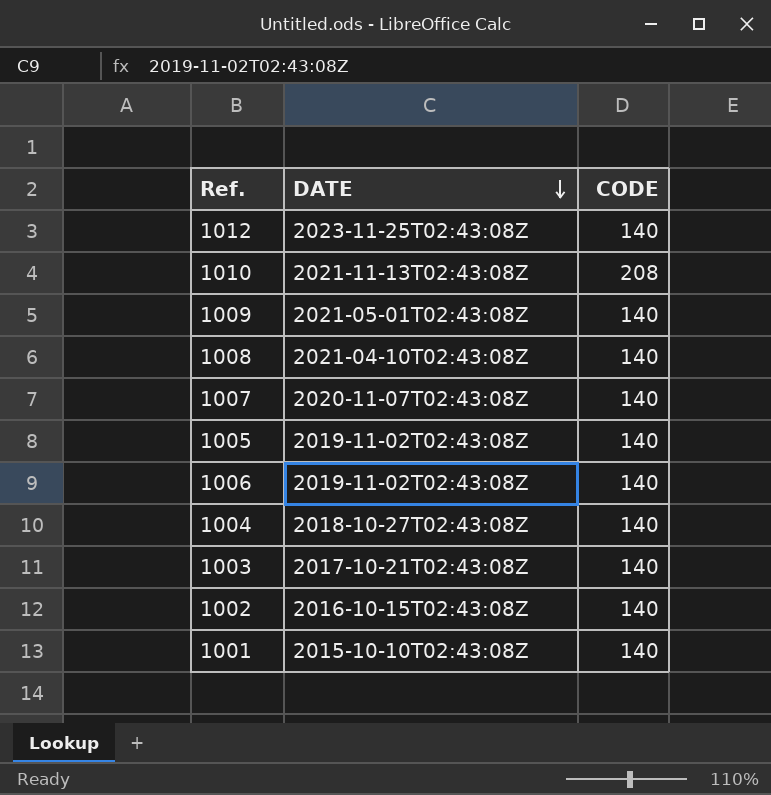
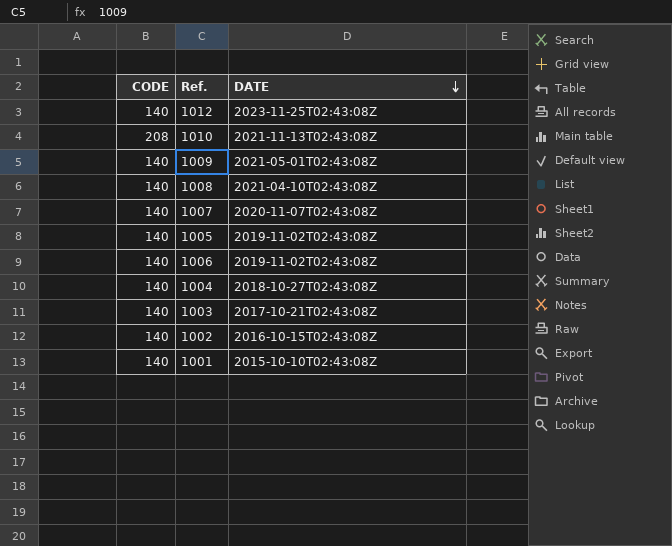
column CODE | position: 3 -> 1

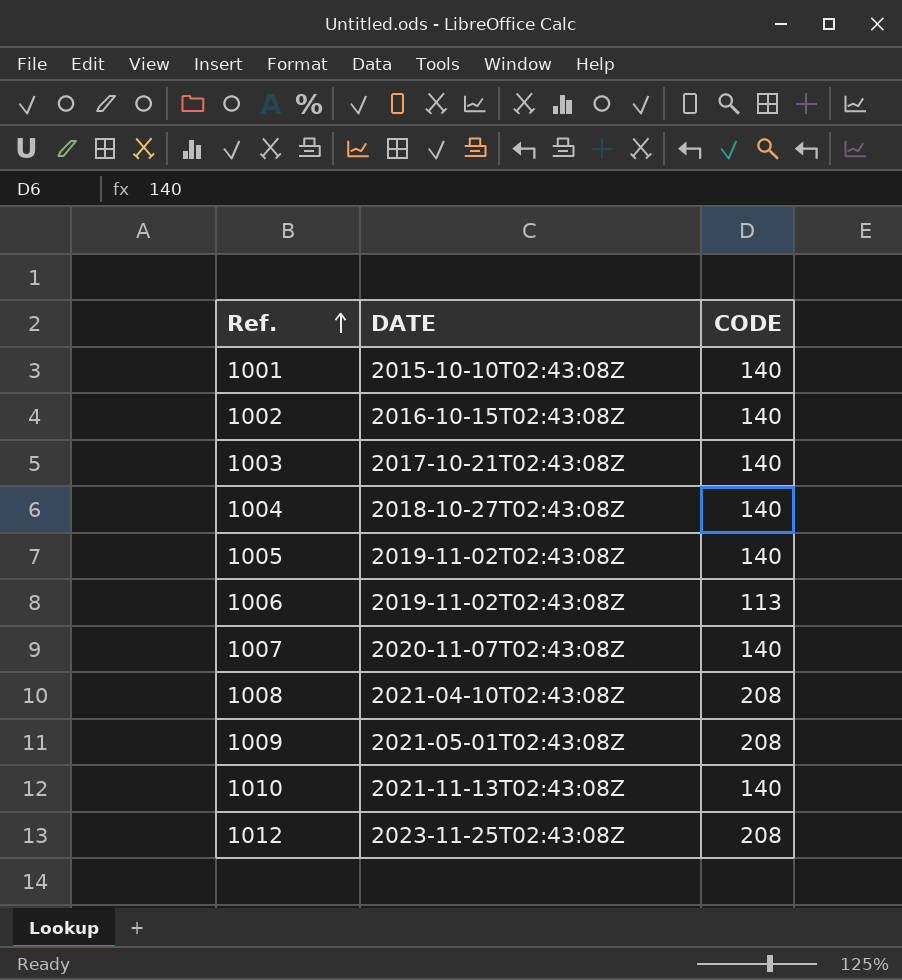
row order: DATE descending -> Ref. ascending
column CODE | position: 1 -> 3
1006 | CODE: 140 -> 113
1008 | CODE: 140 -> 208
1009 | CODE: 140 -> 208
1010 | CODE: 208 -> 140
1012 | CODE: 140 -> 208

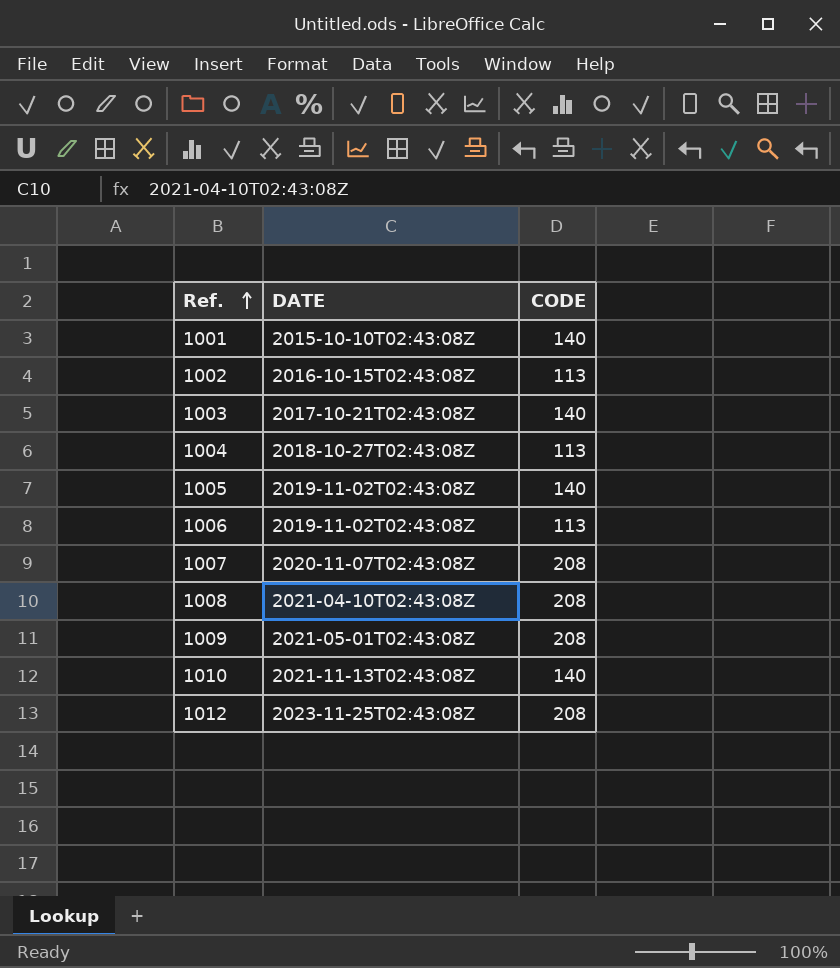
1002 | CODE: 140 -> 113
1004 | CODE: 140 -> 113
1007 | CODE: 140 -> 208

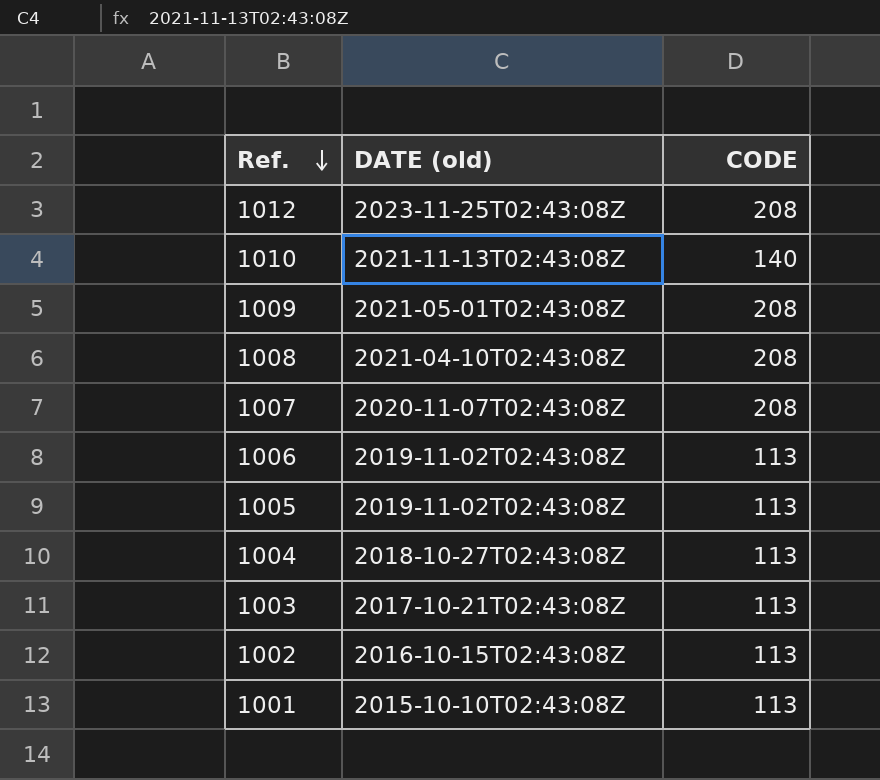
row order: Ref. ascending -> Ref. descending
column name: DATE -> DATE (old)
1005 | CODE: 140 -> 113
1003 | CODE: 140 -> 113
1001 | CODE: 140 -> 113

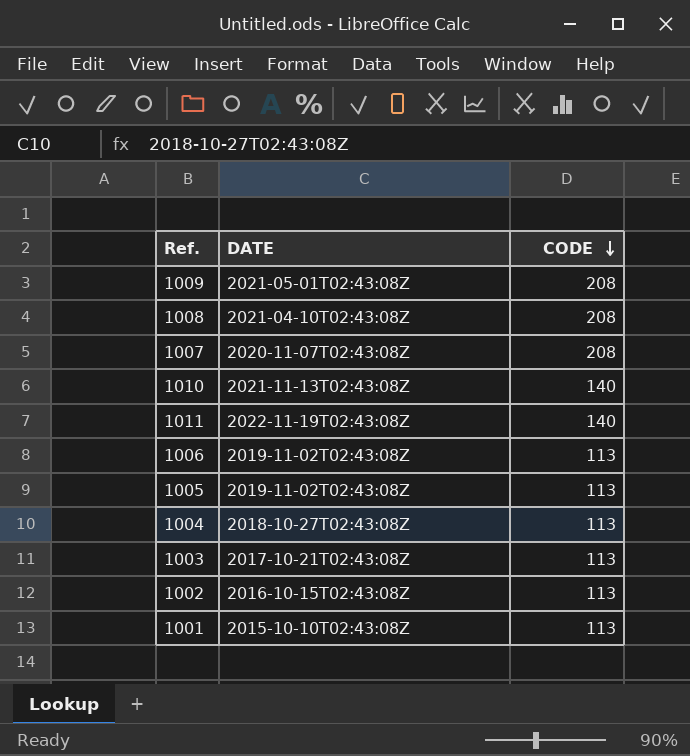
row order: Ref. descending -> CODE descending
column name: DATE (old) -> DATE
row 1012: 2023-11-25T02:43:08Z | 208 -> none
row 1011: none -> 2022-11-19T02:43:08Z | 140

